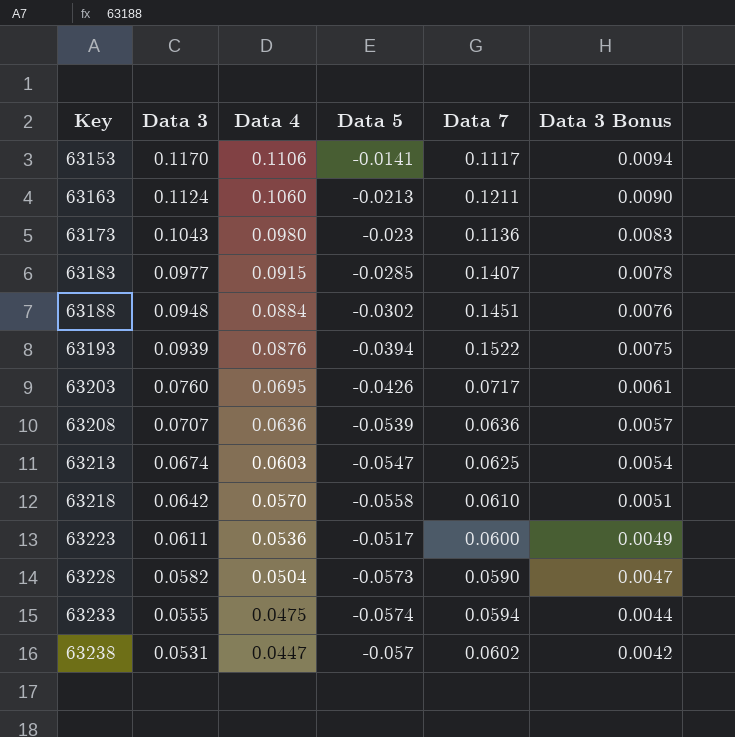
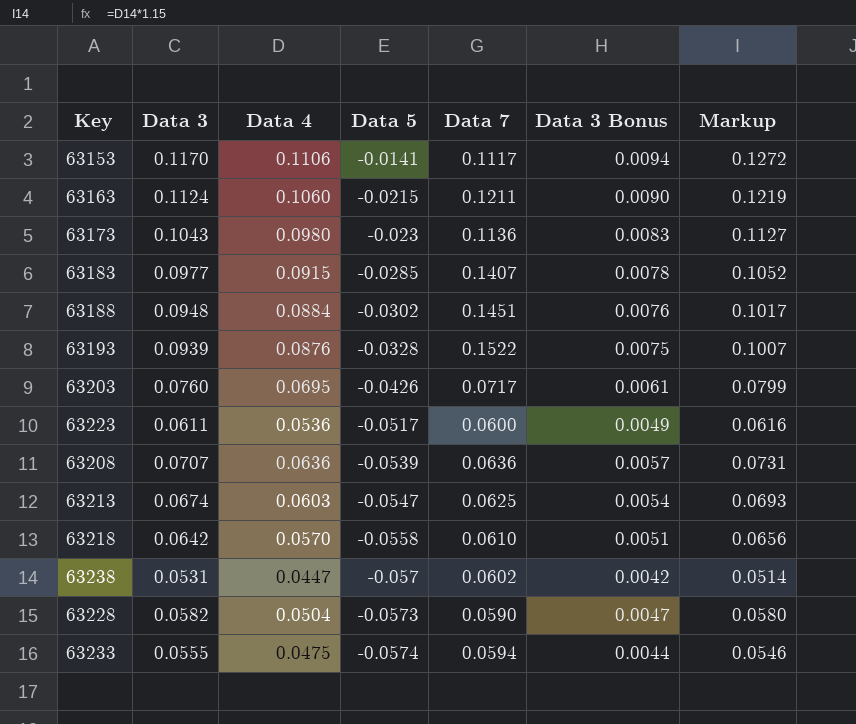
row order: Key ascending -> Data 5 descending
column Markup | formula: none -> [Data 4] * 1.15
63163 | Data 5: -0.0213 -> -0.0215
63193 | Data 5: -0.0394 -> -0.0328

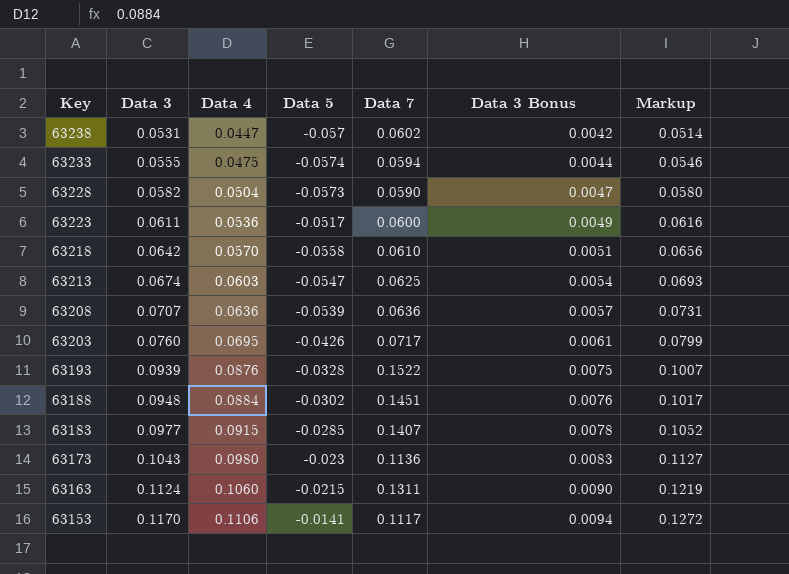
row order: Data 5 descending -> Key descending
63163 | Data 7: 0.1211 -> 0.1311

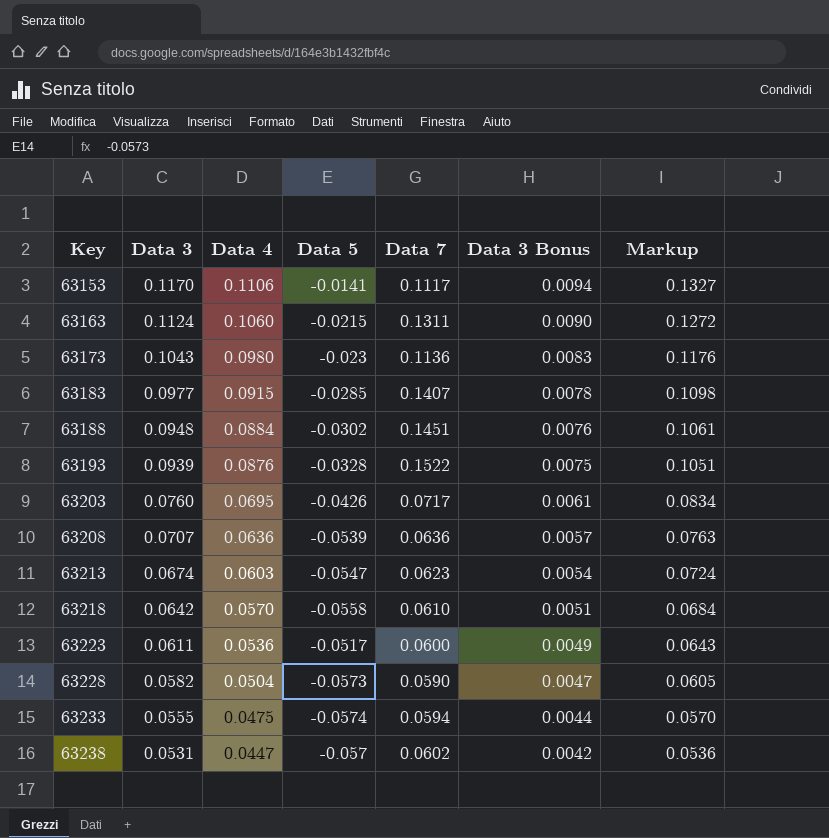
row order: Key descending -> Key ascending
column Markup | formula: [Data 4] * 1.15 -> [Data 4] * 1.2
63213 | Data 7: 0.0625 -> 0.0623

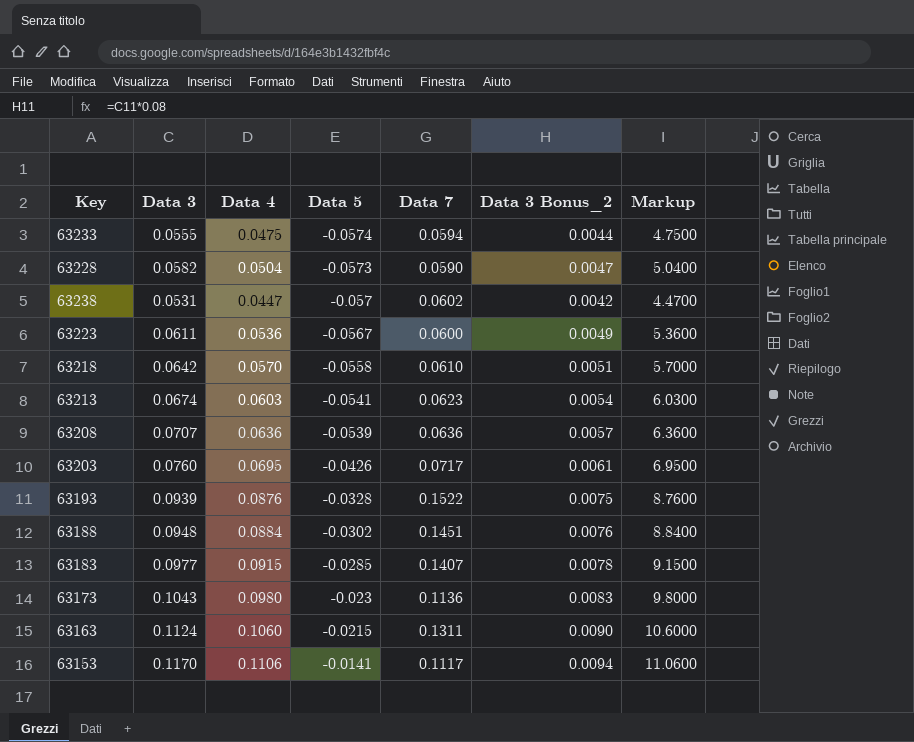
row order: Key ascending -> Data 5 ascending
column name: Data 3 Bonus -> Data 3 Bonus_2
column Markup | formula: [Data 4] * 1.2 -> [Data 4] * 100
63223 | Data 5: -0.0517 -> -0.0567
63213 | Data 5: -0.0547 -> -0.0541

